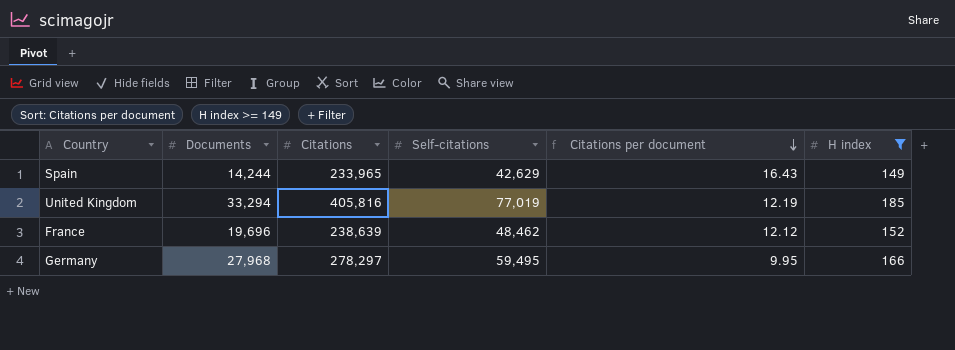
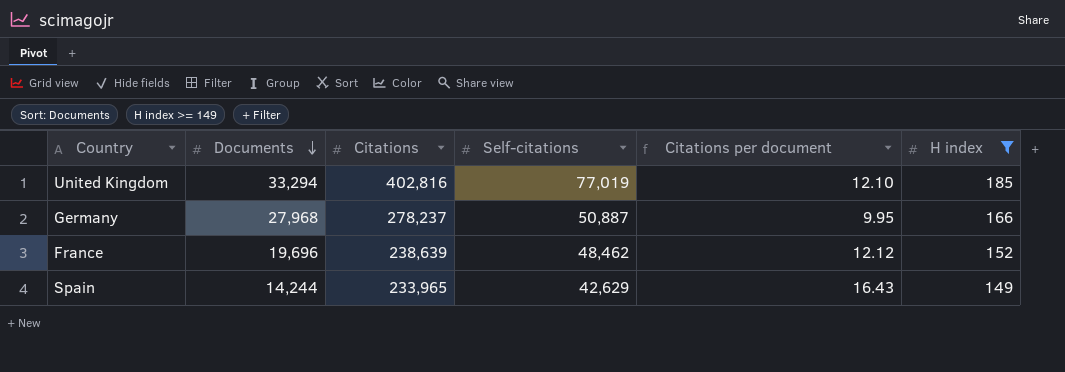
row order: Citations per document descending -> Documents descending
United Kingdom | Citations: 405,816 -> 402,816
United Kingdom | Citations per document: 12.19 -> 12.10
Germany | Citations: 278,297 -> 278,237
Germany | Self-citations: 59,495 -> 50,887

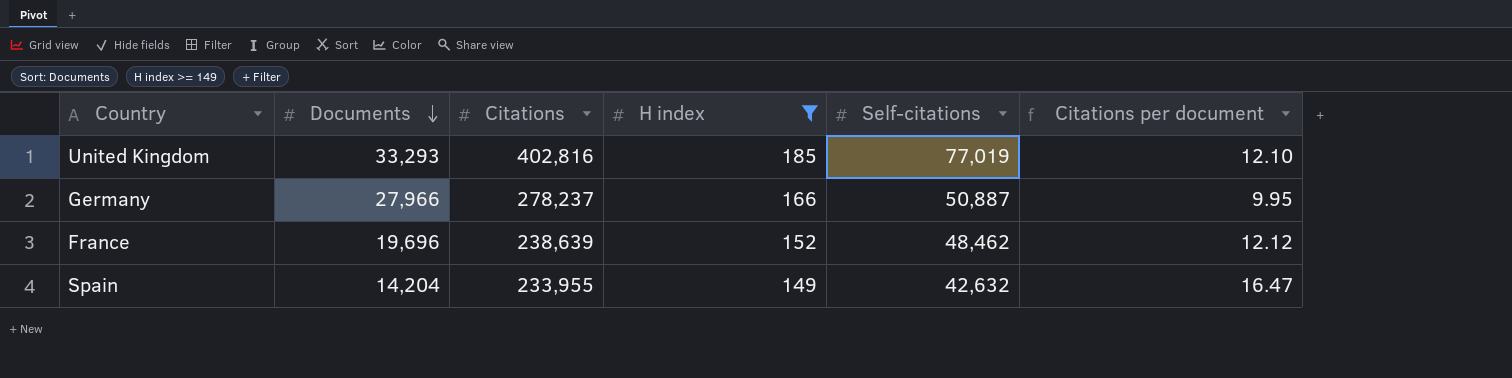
column H index | position: 6 -> 4
United Kingdom | Documents: 33,294 -> 33,293
Germany | Documents: 27,968 -> 27,966
Spain | Documents: 14,244 -> 14,204
Spain | Citations: 233,965 -> 233,955
Spain | Self-citations: 42,629 -> 42,632
Spain | Citations per document: 16.43 -> 16.47

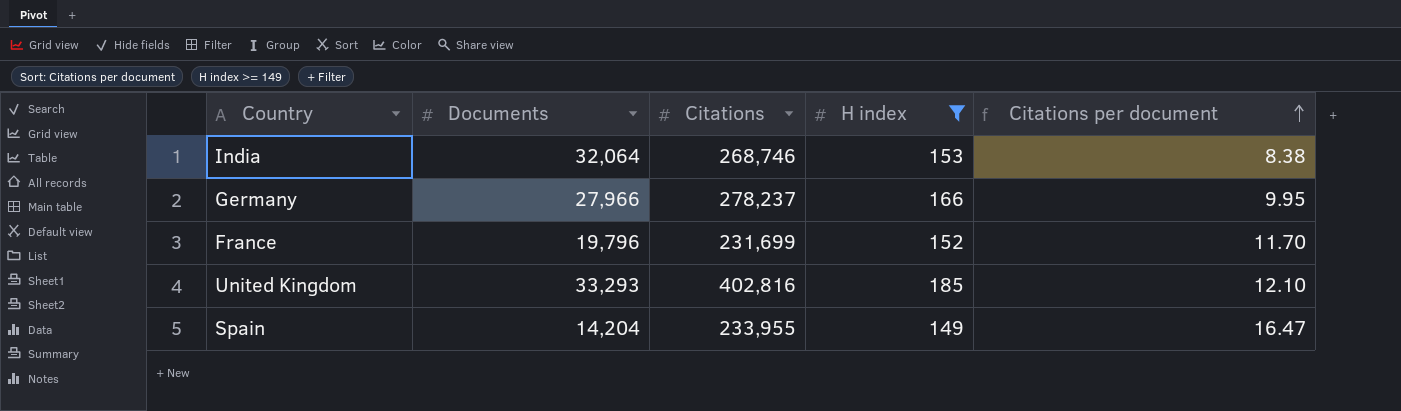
row order: Documents descending -> Citations per document ascending
column Self-citations | position: 5 -> none
row India: none -> 32,064 | 268,746 | 153 | 8.38
France | Documents: 19,696 -> 19,796
France | Citations: 238,639 -> 231,699
France | Citations per document: 12.12 -> 11.70

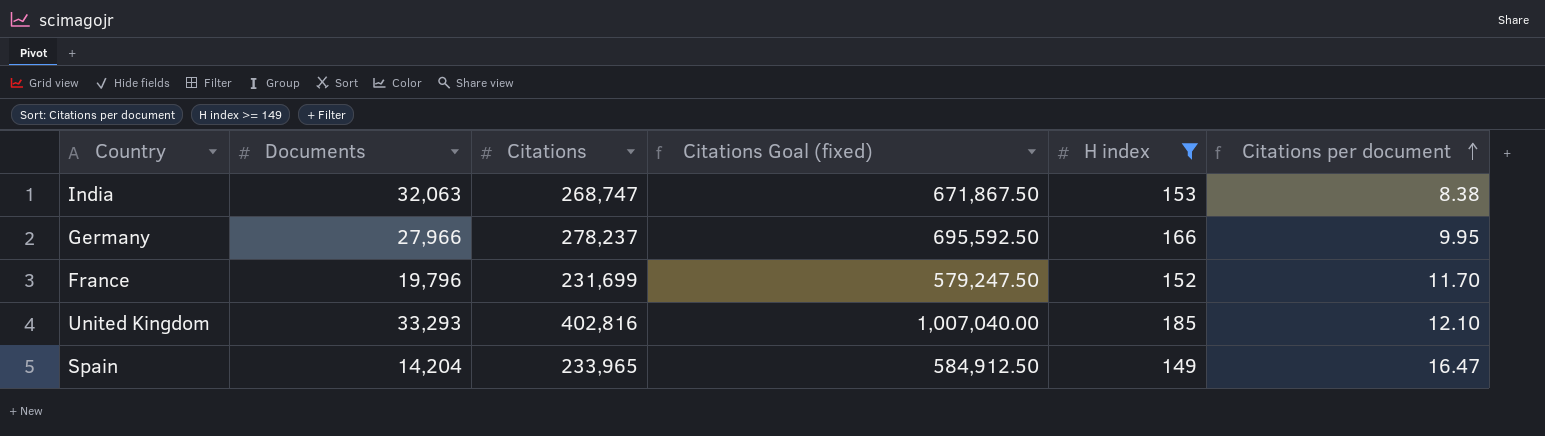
column Citations Goal (fixed) | formula: none -> [Citations] * 2.5
India | Documents: 32,064 -> 32,063
India | Citations: 268,746 -> 268,747
Spain | Citations: 233,955 -> 233,965

